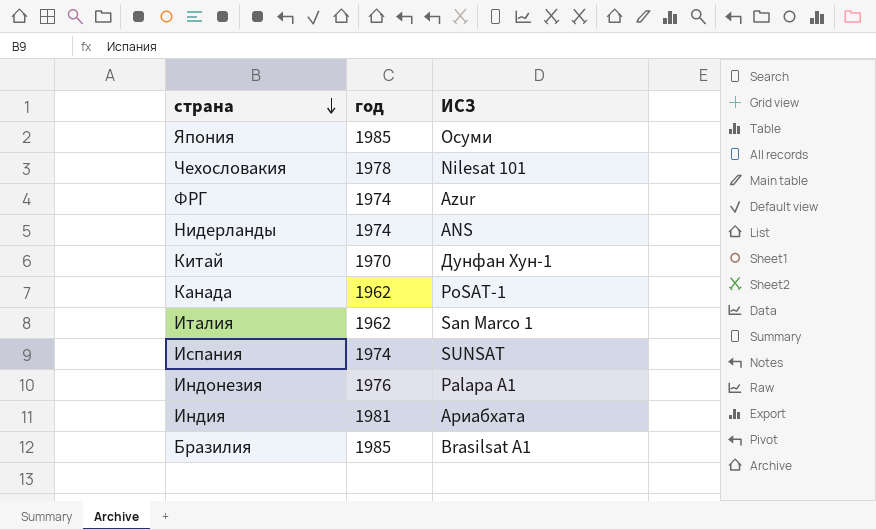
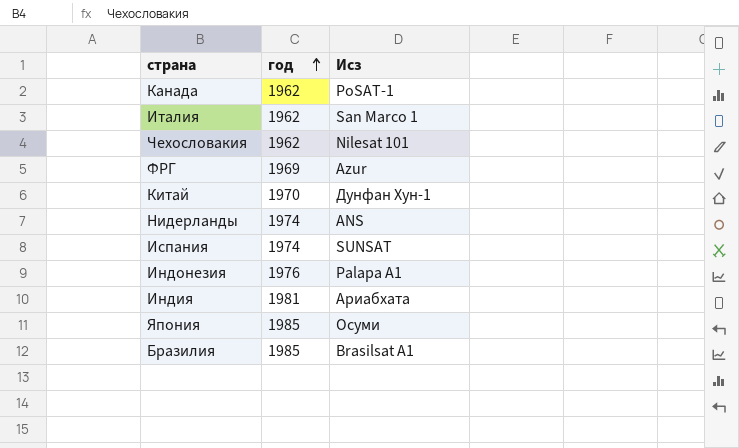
row order: страна descending -> год ascending
column name: ИСЗ -> Исз
Чехословакия | год: 1978 -> 1962
ФРГ | год: 1974 -> 1969

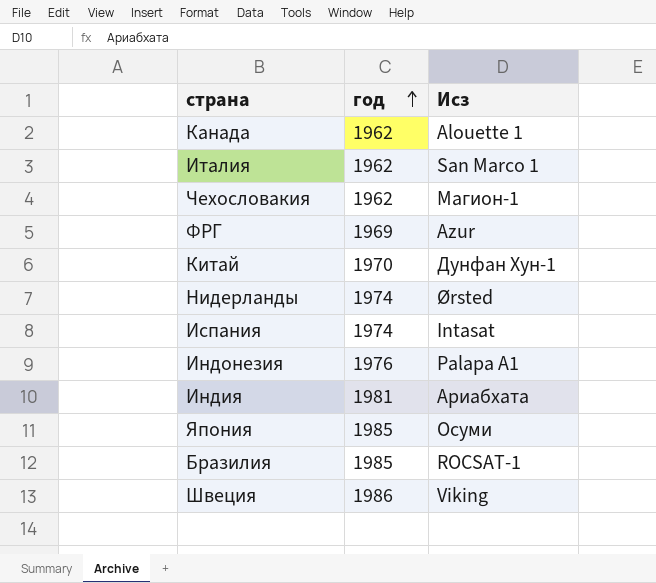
Канада | Исз: PoSAT-1 -> Alouette 1
Чехословакия | Исз: Nilesat 101 -> Магион-1
Нидерланды | Исз: ANS -> Ørsted
Испания | Исз: SUNSAT -> Intasat
Бразилия | Исз: Brasilsat A1 -> ROCSAT-1
row Швеция: none -> 1986 | Viking

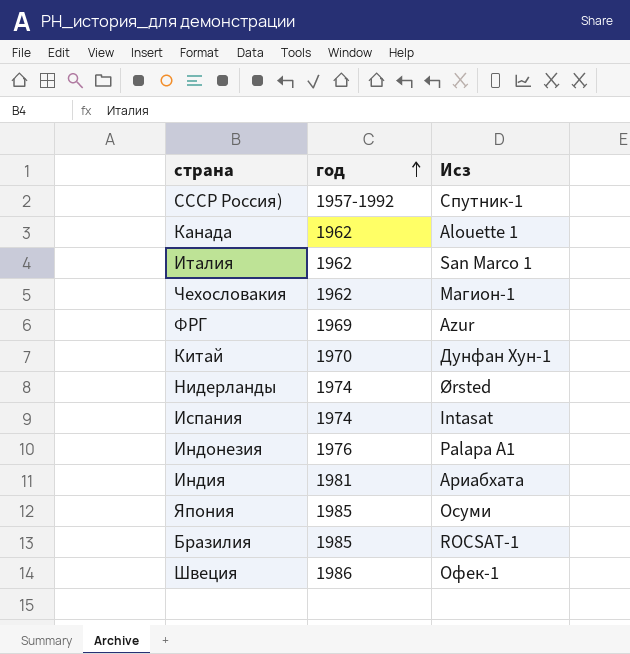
row СССР Россия): none -> 1957-1992 | Спутник-1
Швеция | Исз: Viking -> Офек-1

